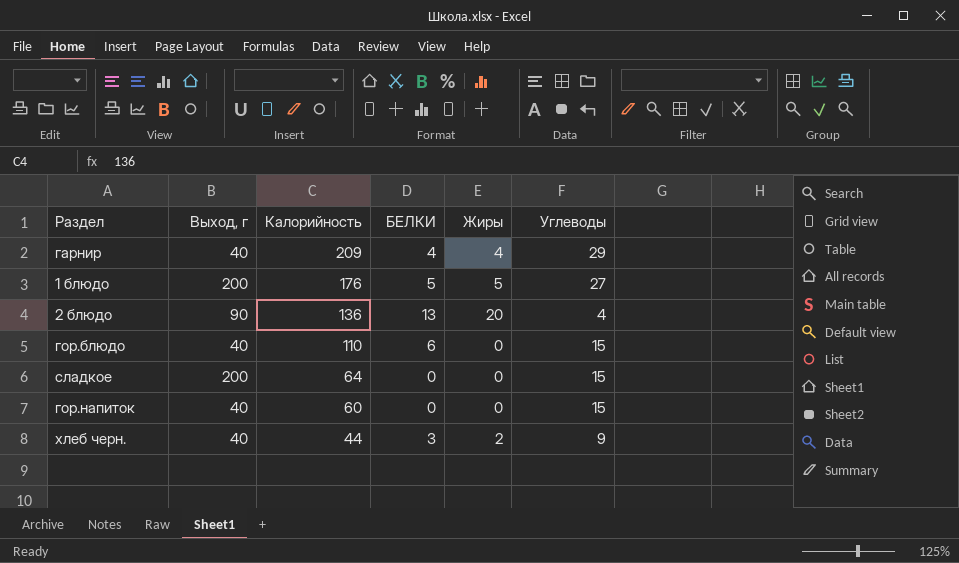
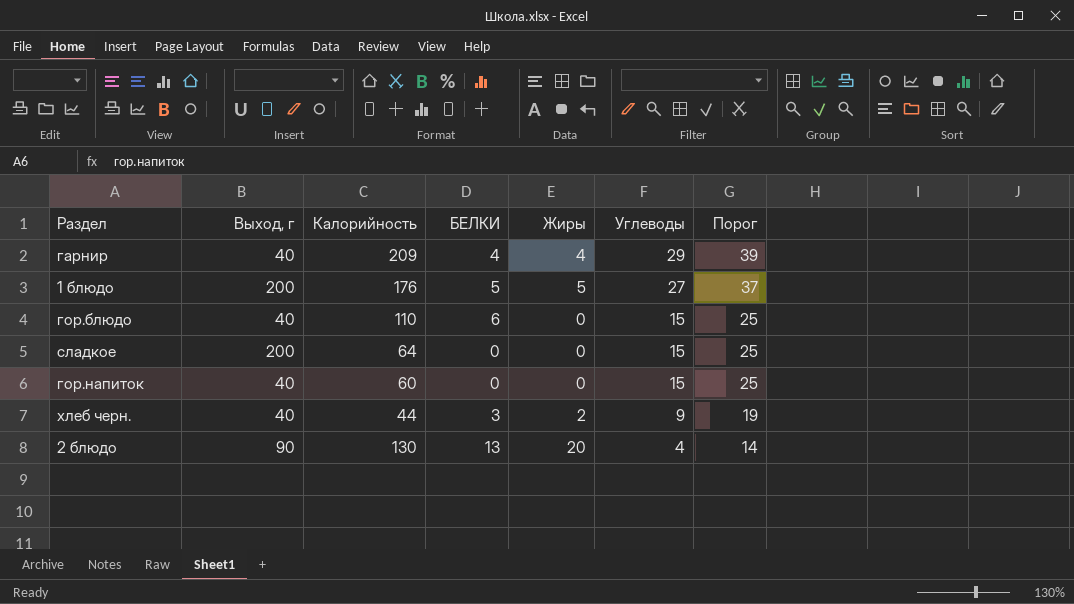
row order: Калорийность descending -> Углеводы descending
column Порог | formula: none -> [Углеводы] + 10
2 блюдо | Калорийность: 136 -> 130

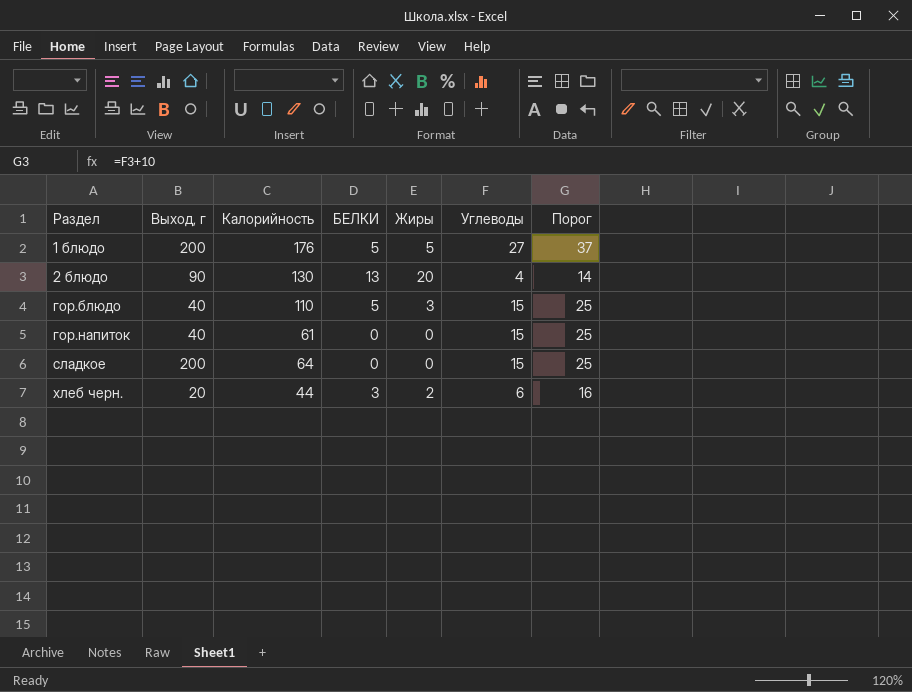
row order: Углеводы descending -> Раздел ascending
row гарнир: 40 | 209 | 4 | 4 | 29 | 39 -> none
гор.блюдо | БЕЛКИ: 6 -> 5
гор.блюдо | Жиры: 0 -> 3
гор.напиток | Калорийность: 60 -> 61
хлеб черн. | Выход, г: 40 -> 20
хлеб черн. | Углеводы: 9 -> 6
хлеб черн. | Порог: 19 -> 16

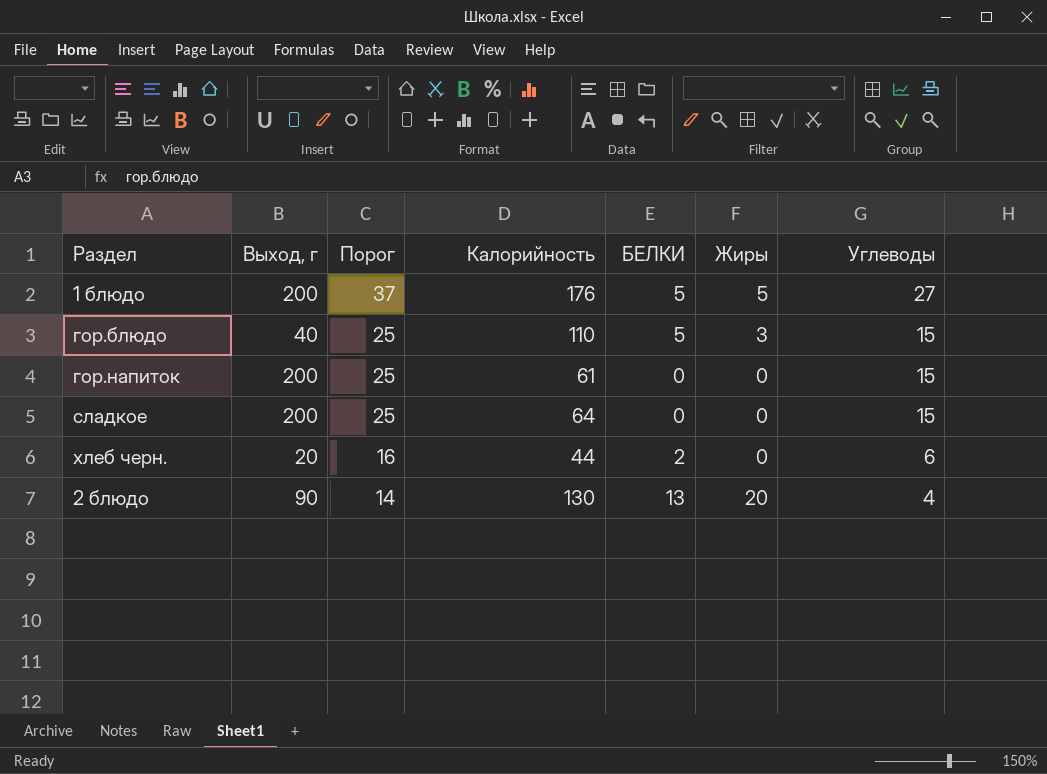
row order: Раздел ascending -> Порог descending
column Порог | position: 7 -> 3
гор.напиток | Выход, г: 40 -> 200
хлеб черн. | БЕЛКИ: 3 -> 2
хлеб черн. | Жиры: 2 -> 0

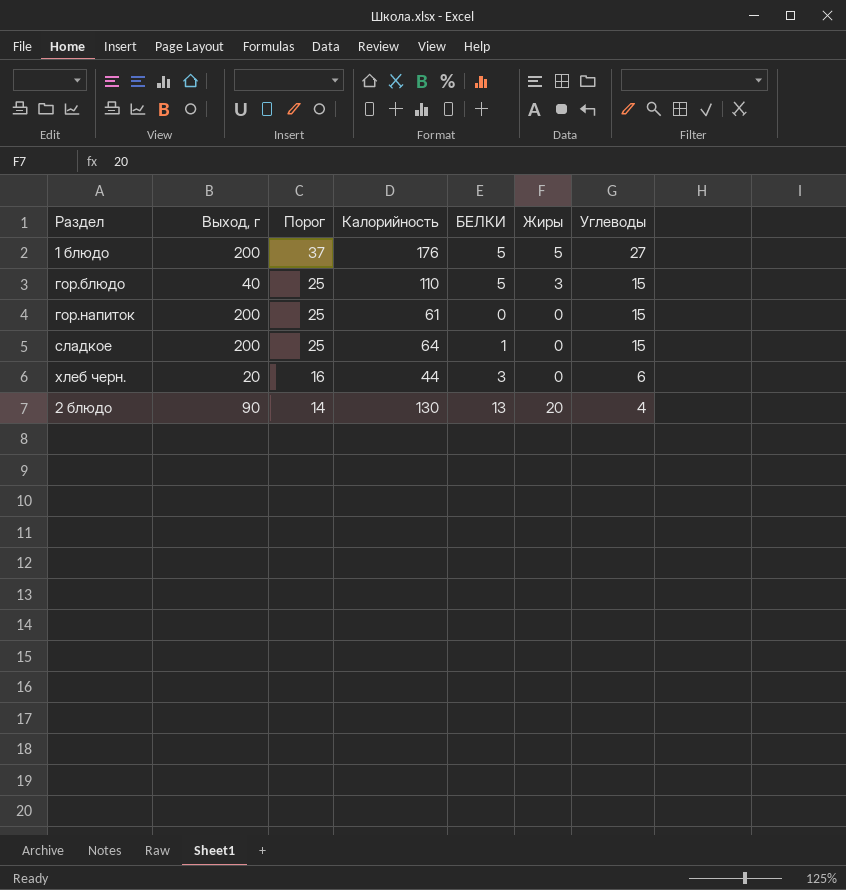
сладкое | БЕЛКИ: 0 -> 1
хлеб черн. | БЕЛКИ: 2 -> 3

